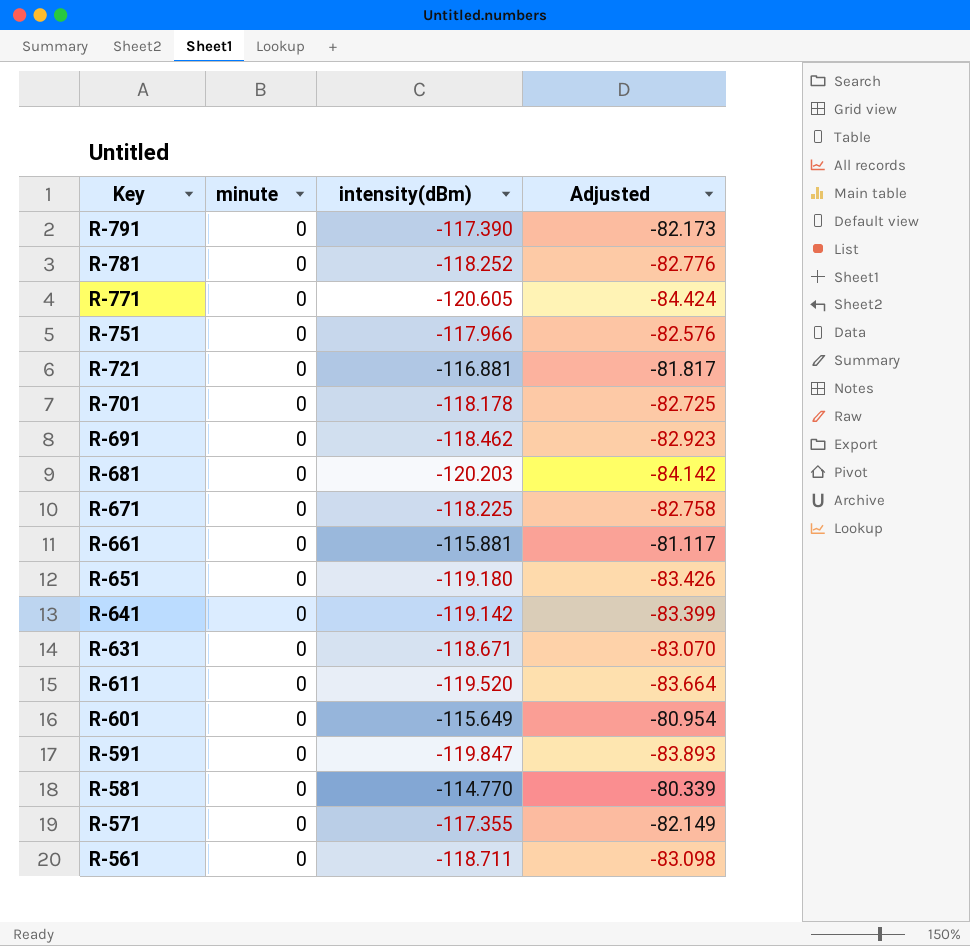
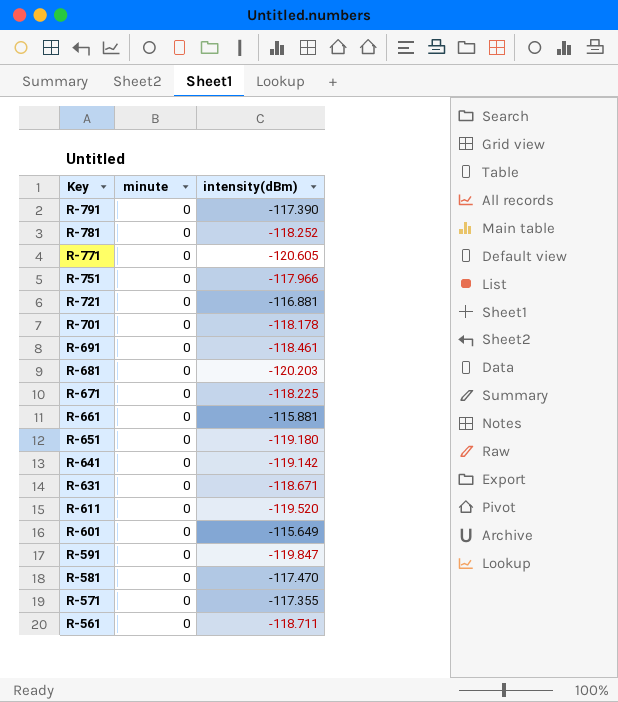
column Adjusted | formula: [intensity(dBm)] * 0.7 -> none
R-691 | intensity(dBm): -118.462 -> -118.461
R-581 | intensity(dBm): -114.770 -> -117.470

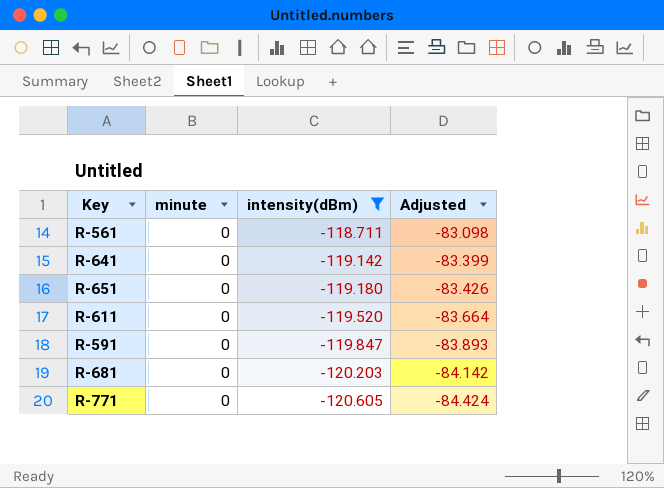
filter: none -> intensity(dBm) <= -118.711
row order: Key descending -> intensity(dBm) descending
column Adjusted | formula: none -> [intensity(dBm)] * 0.7

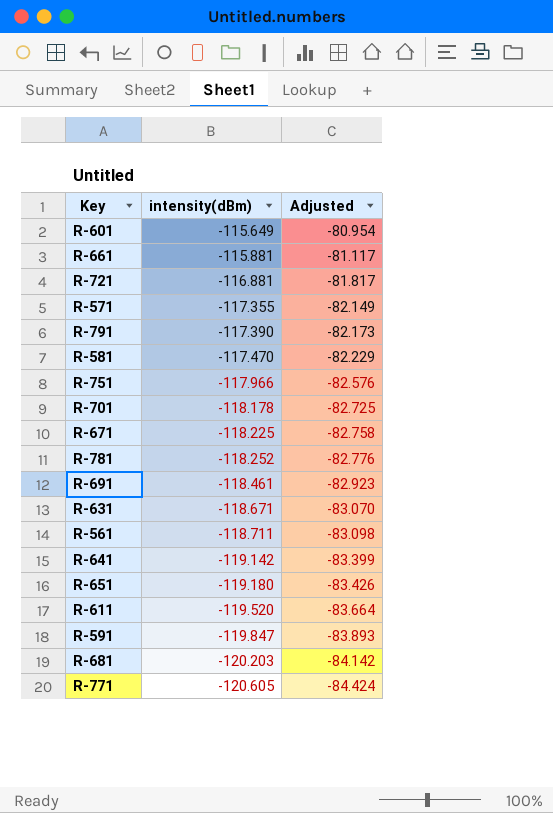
filter: intensity(dBm) <= -118.711 -> none
column minute | position: 2 -> none

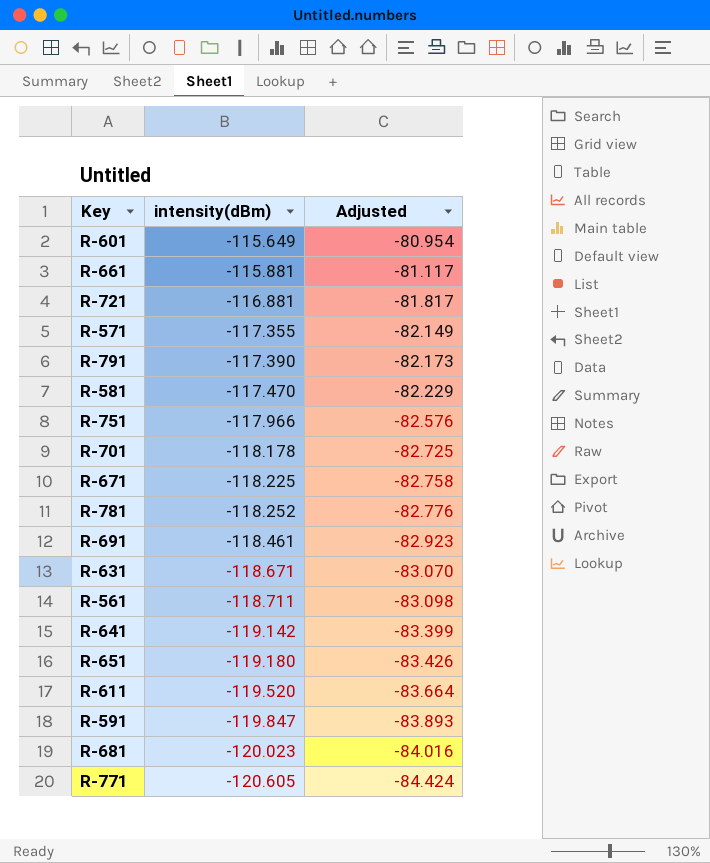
R-681 | intensity(dBm): -120.203 -> -120.023
R-681 | Adjusted: -84.142 -> -84.016

